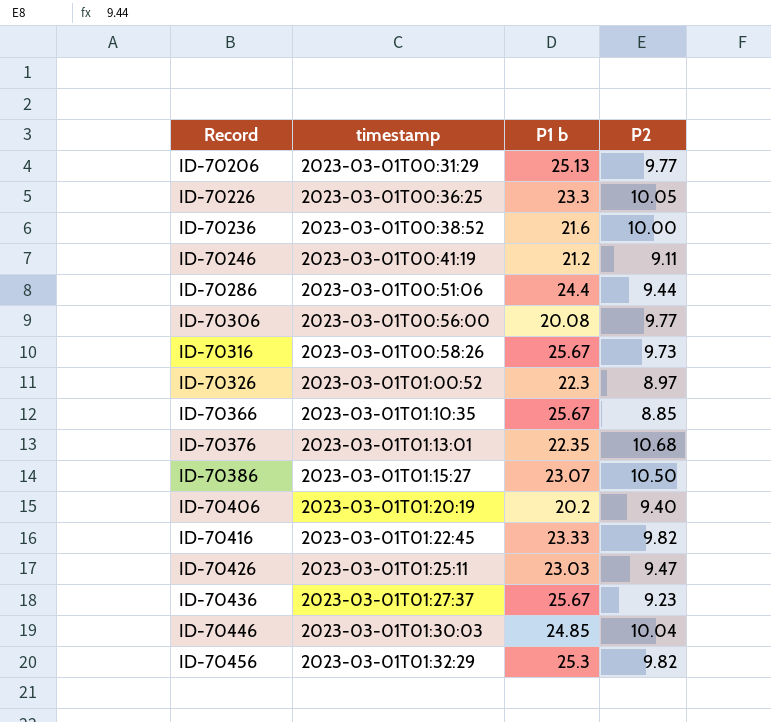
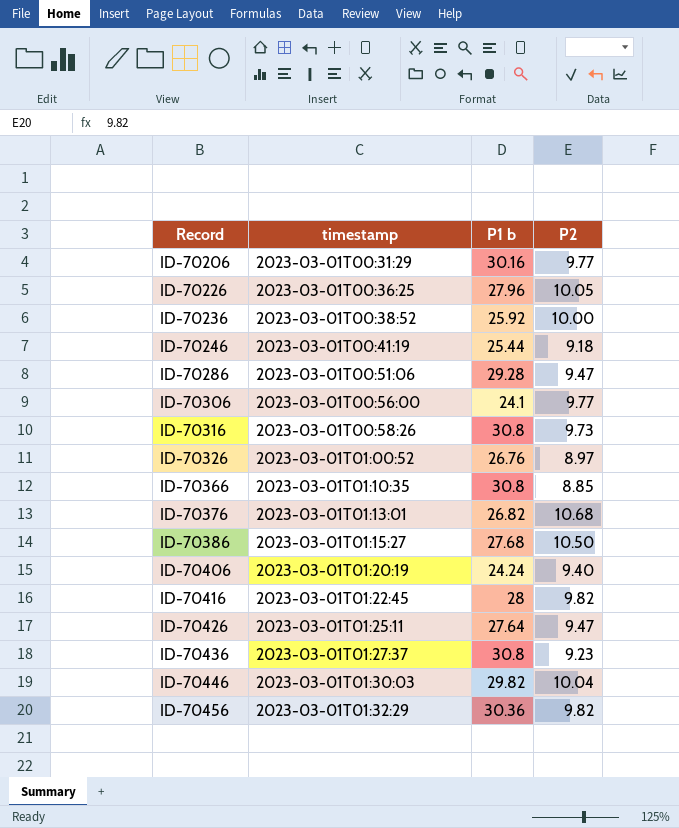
ID-70206 | P1 b: 25.13 -> 30.16
ID-70226 | P1 b: 23.3 -> 27.96
ID-70236 | P1 b: 21.6 -> 25.92
ID-70246 | P1 b: 21.2 -> 25.44
ID-70246 | P2: 9.11 -> 9.18
ID-70286 | P1 b: 24.4 -> 29.28
ID-70286 | P2: 9.44 -> 9.47
ID-70306 | P1 b: 20.08 -> 24.1
ID-70316 | P1 b: 25.67 -> 30.8
ID-70326 | P1 b: 22.3 -> 26.76
ID-70366 | P1 b: 25.67 -> 30.8
ID-70376 | P1 b: 22.35 -> 26.82
ID-70386 | P1 b: 23.07 -> 27.68
ID-70406 | P1 b: 20.2 -> 24.24
ID-70416 | P1 b: 23.33 -> 28
ID-70426 | P1 b: 23.03 -> 27.64
ID-70436 | P1 b: 25.67 -> 30.8
ID-70446 | P1 b: 24.85 -> 29.82
ID-70456 | P1 b: 25.3 -> 30.36

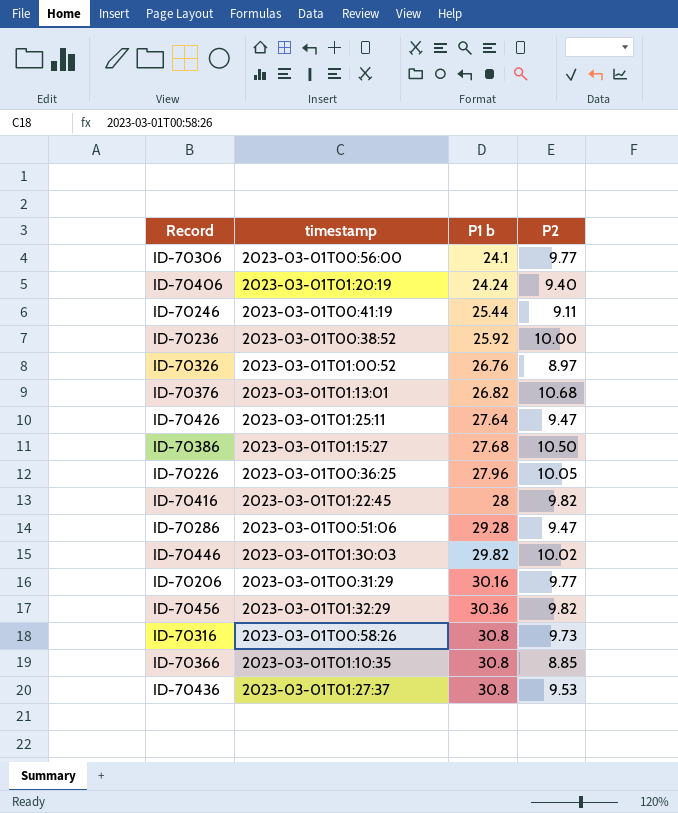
row order: Record ascending -> P1 b ascending
ID-70246 | P2: 9.18 -> 9.11
ID-70446 | P2: 10.04 -> 10.02
ID-70436 | P2: 9.23 -> 9.53

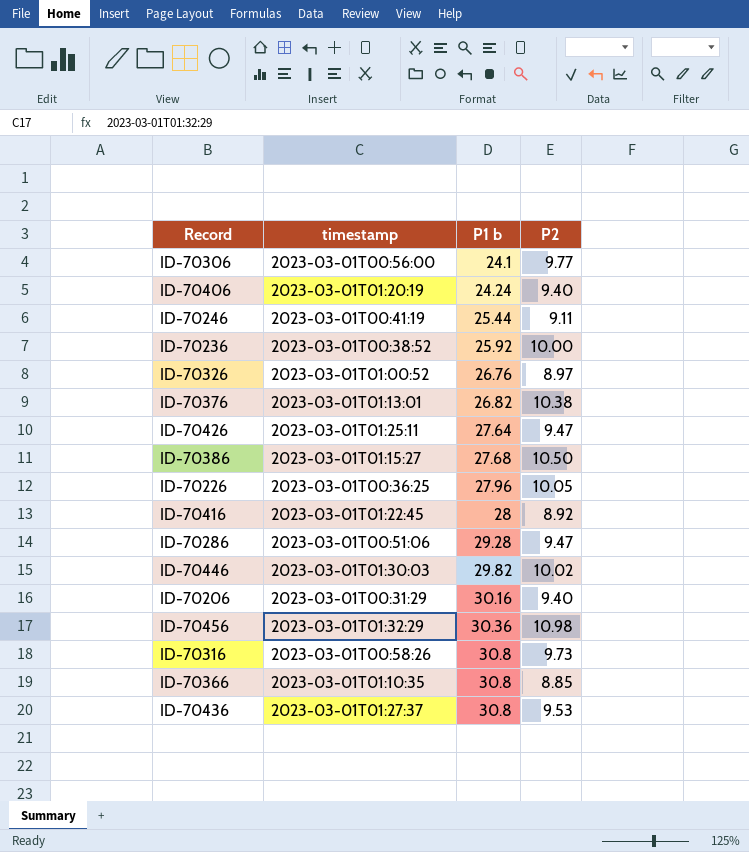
ID-70376 | P2: 10.68 -> 10.38
ID-70416 | P2: 9.82 -> 8.92
ID-70206 | P2: 9.77 -> 9.40
ID-70456 | P2: 9.82 -> 10.98

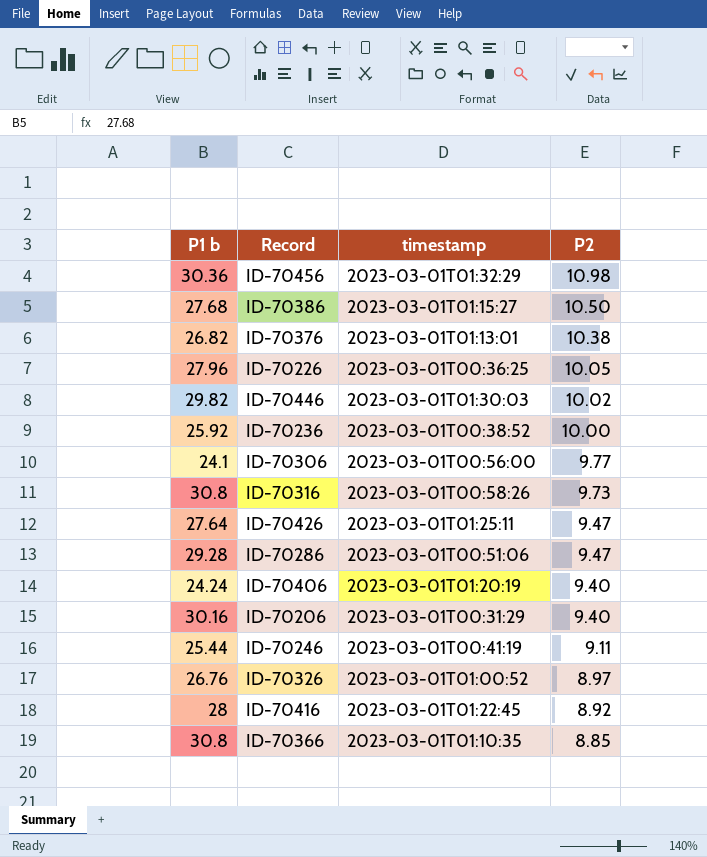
row order: P1 b ascending -> P2 descending
column P1 b | position: 3 -> 1
row ID-70436: 2023-03-01T01:27:37 | 30.8 | 9.53 -> none

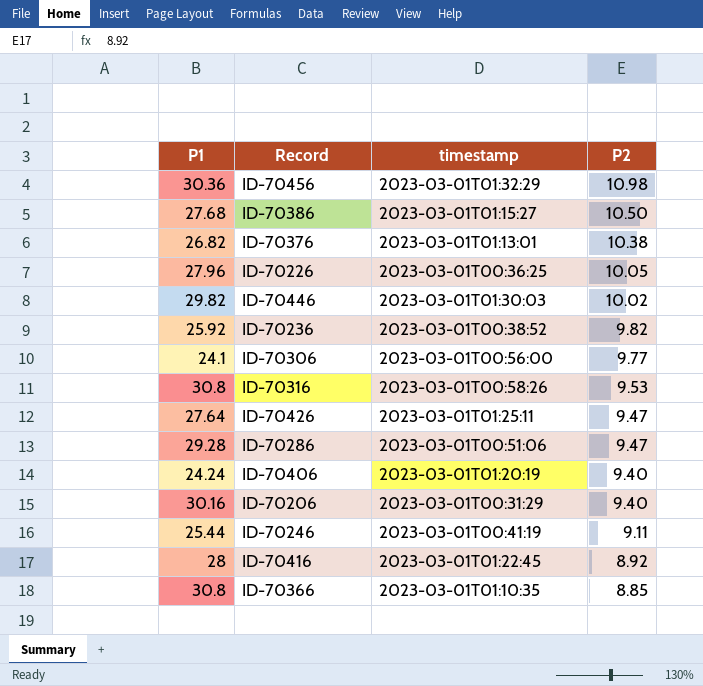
column name: P1 b -> P1
row ID-70326: 26.76 | 2023-03-01T01:00:52 | 8.97 -> none
ID-70236 | P2: 10.00 -> 9.82
ID-70316 | P2: 9.73 -> 9.53

